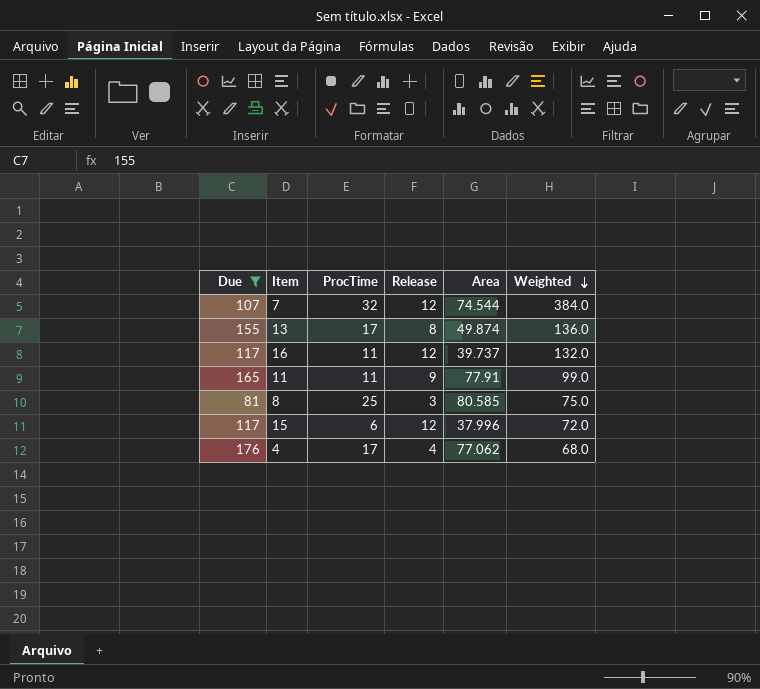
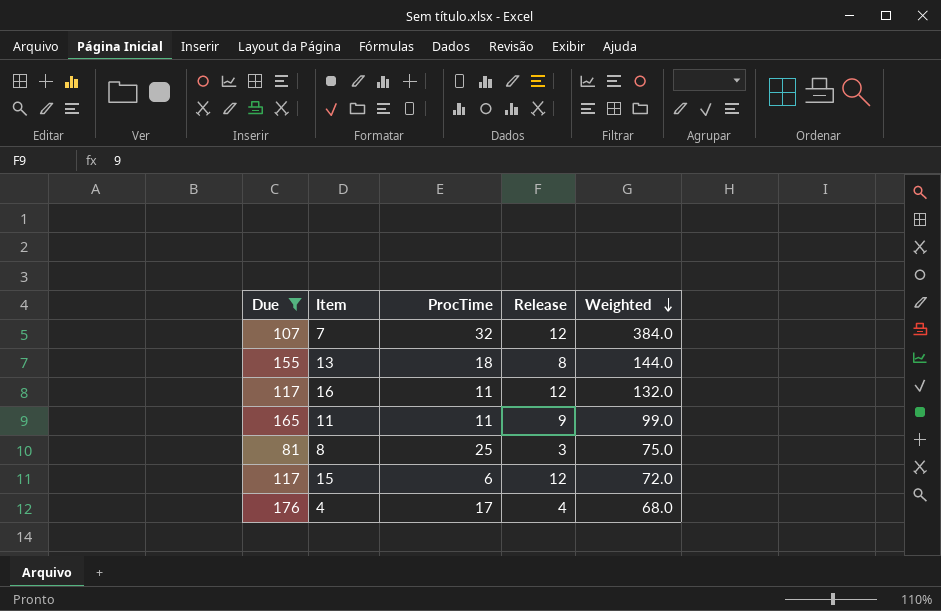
column Area | position: 5 -> none
13 | ProcTime: 17 -> 18
13 | Weighted: 136.0 -> 144.0

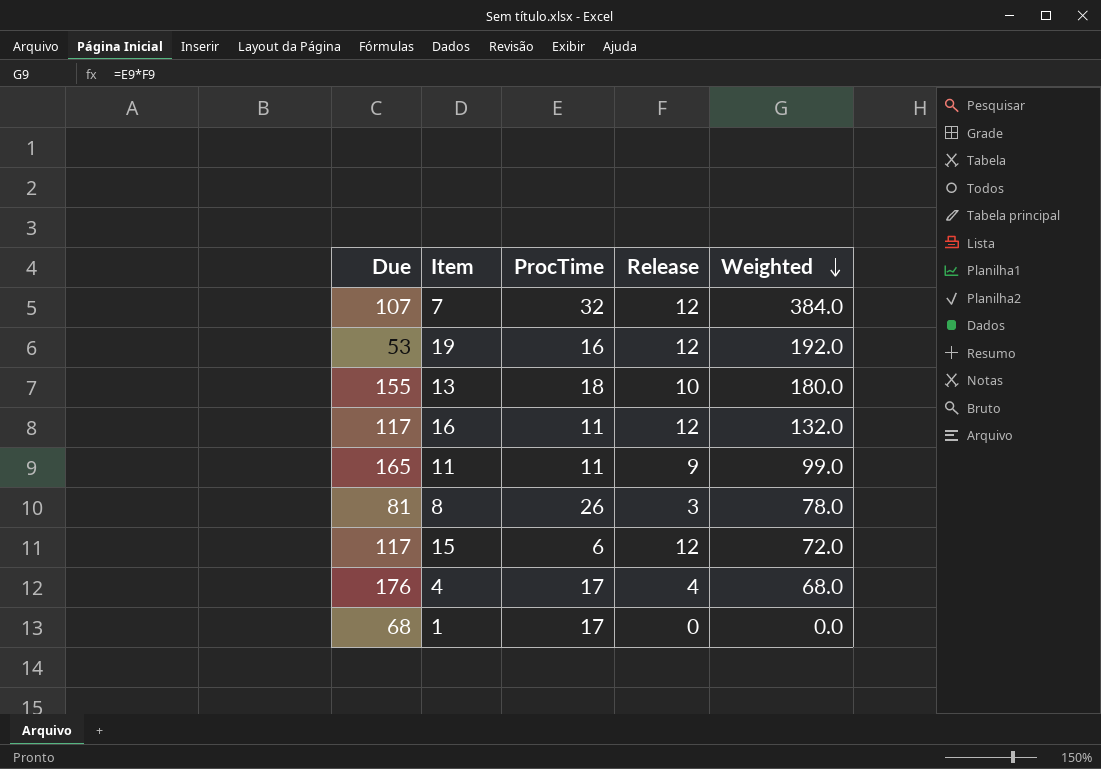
filter: Due >= 81 -> none
13 | Release: 8 -> 10
13 | Weighted: 144.0 -> 180.0
8 | ProcTime: 25 -> 26
8 | Weighted: 75.0 -> 78.0

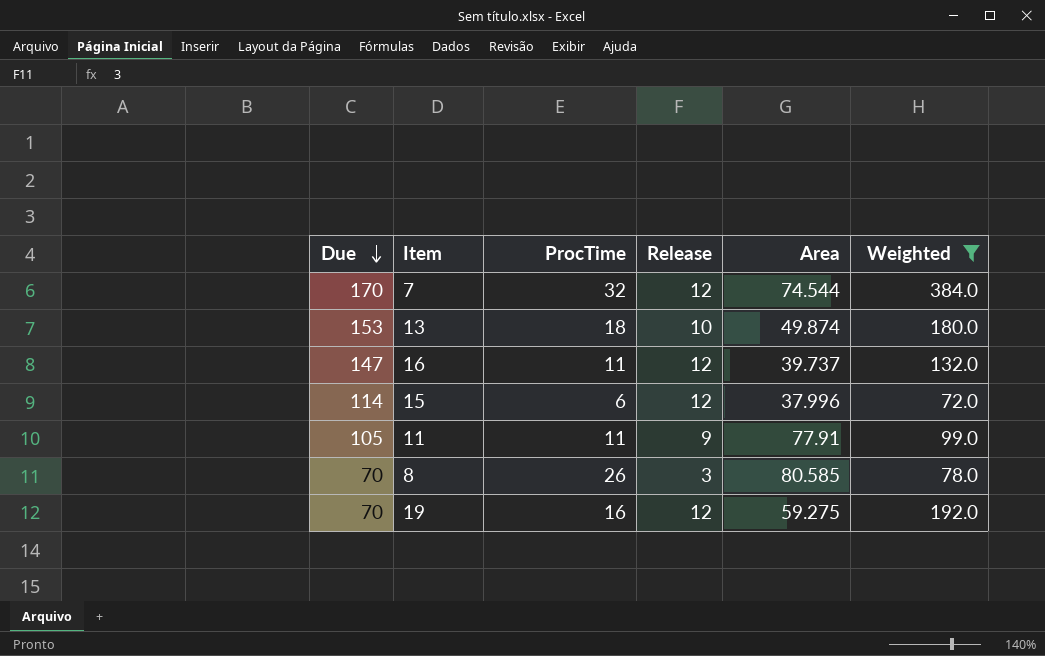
filter: none -> Weighted >= 72.0
row order: Weighted descending -> Due descending
column Area | position: none -> 5
7 | Due: 107 -> 170
13 | Due: 155 -> 153
16 | Due: 117 -> 147
15 | Due: 117 -> 114
11 | Due: 165 -> 105
8 | Due: 81 -> 70
19 | Due: 53 -> 70

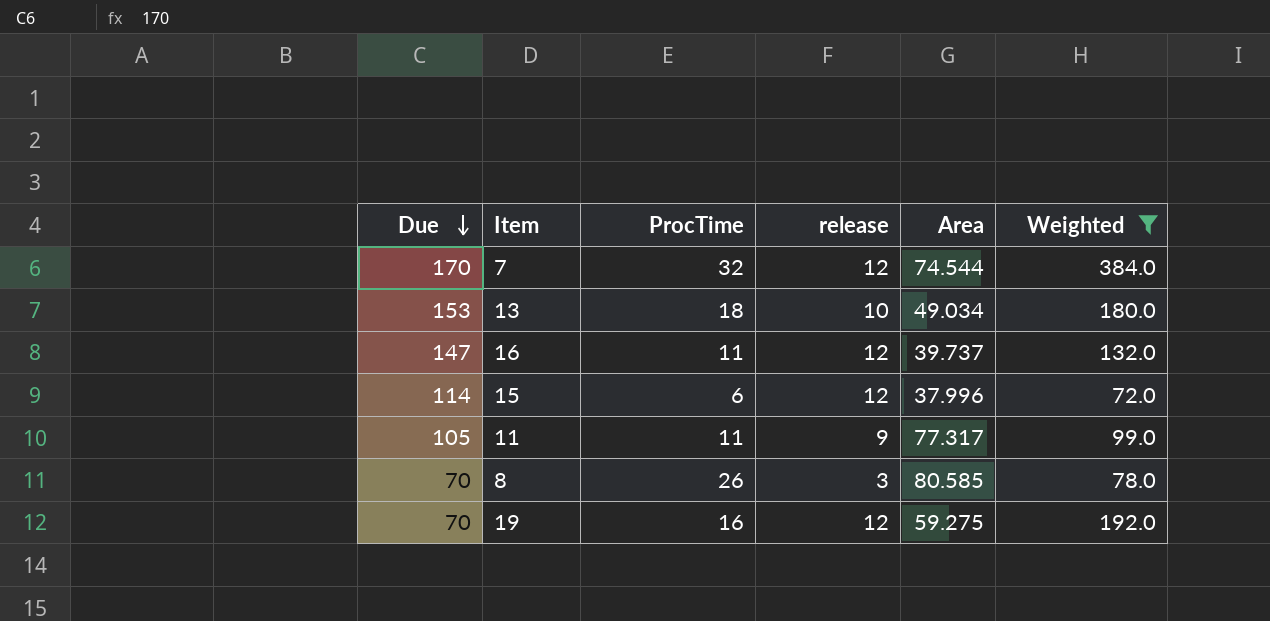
column name: Release -> release
13 | Area: 49.874 -> 49.034
11 | Area: 77.91 -> 77.317

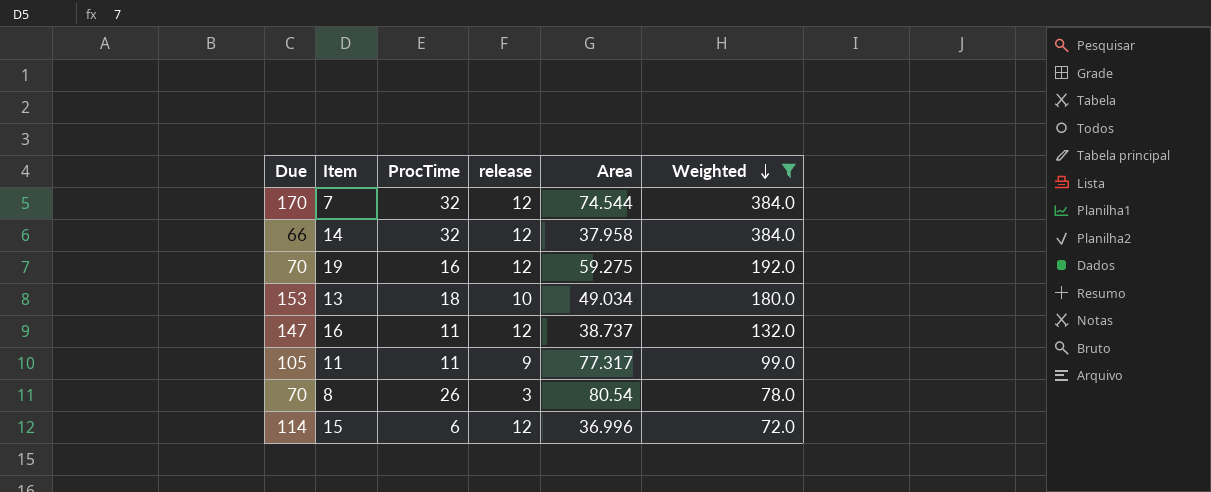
row order: Due descending -> Weighted descending
row 14: none -> 66 | 32 | 12 | 37.958 | 384.0
16 | Area: 39.737 -> 38.737
8 | Area: 80.585 -> 80.54
15 | Area: 37.996 -> 36.996

